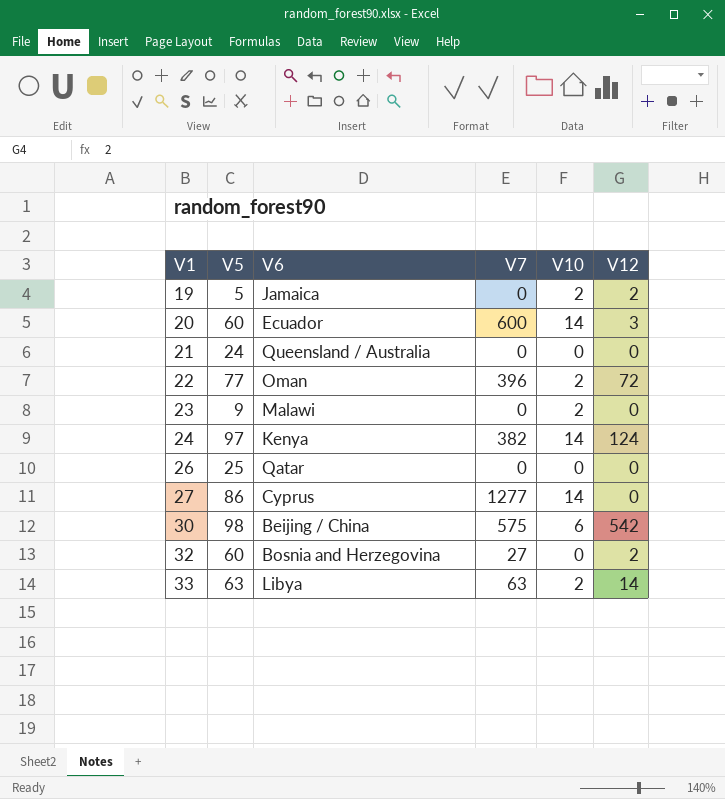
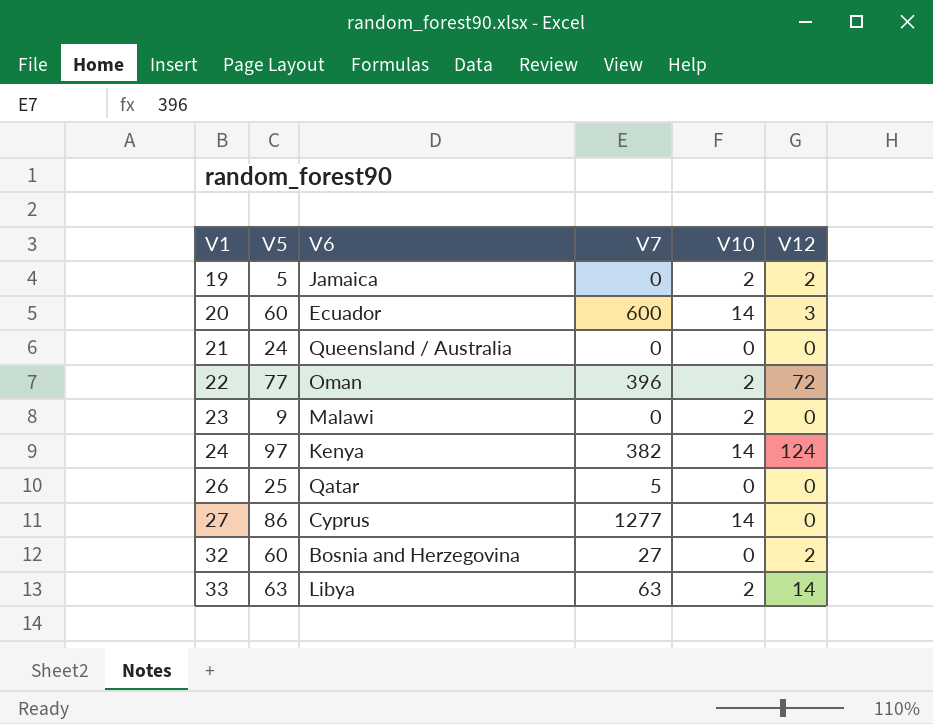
row 30: 98 | Beijing / China | 575 | 6 | 542 -> none
26 | V7: 0 -> 5

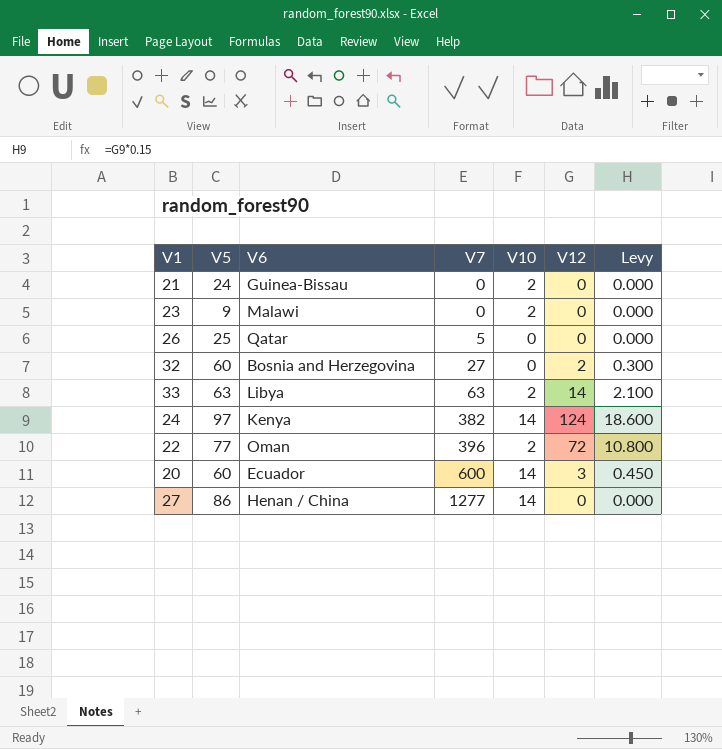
row order: V1 ascending -> V7 ascending
column Levy | formula: none -> [V12] * 0.15
row 19: 5 | Jamaica | 0 | 2 | 2 -> none
21 | V6: Queensland / Australia -> Guinea-Bissau
21 | V10: 0 -> 2
27 | V6: Cyprus -> Henan / China

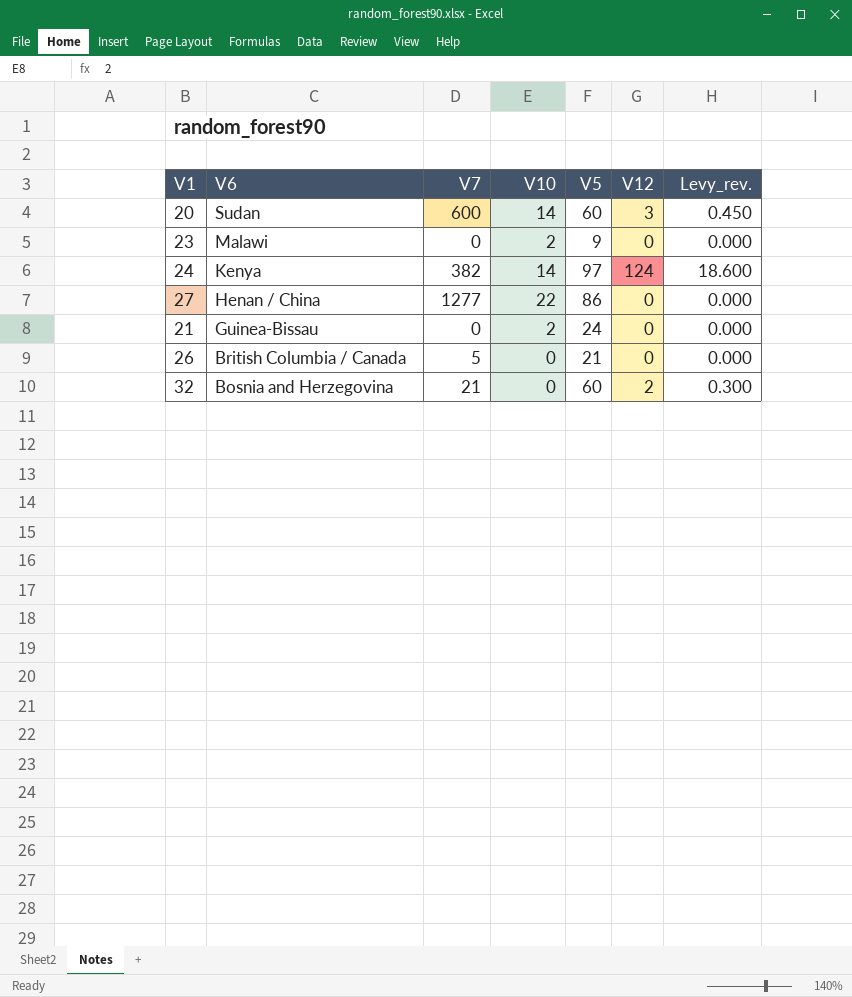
row order: V7 ascending -> V6 descending
column V5 | position: 2 -> 5
column name: Levy -> Levy_rev.
row 33: 63 | Libya | 63 | 2 | 14 | 2.100 -> none
row 22: 77 | Oman | 396 | 2 | 72 | 10.800 -> none
20 | V6: Ecuador -> Sudan
27 | V10: 14 -> 22
26 | V6: Qatar -> British Columbia / Canada
26 | V5: 25 -> 21
32 | V7: 27 -> 21

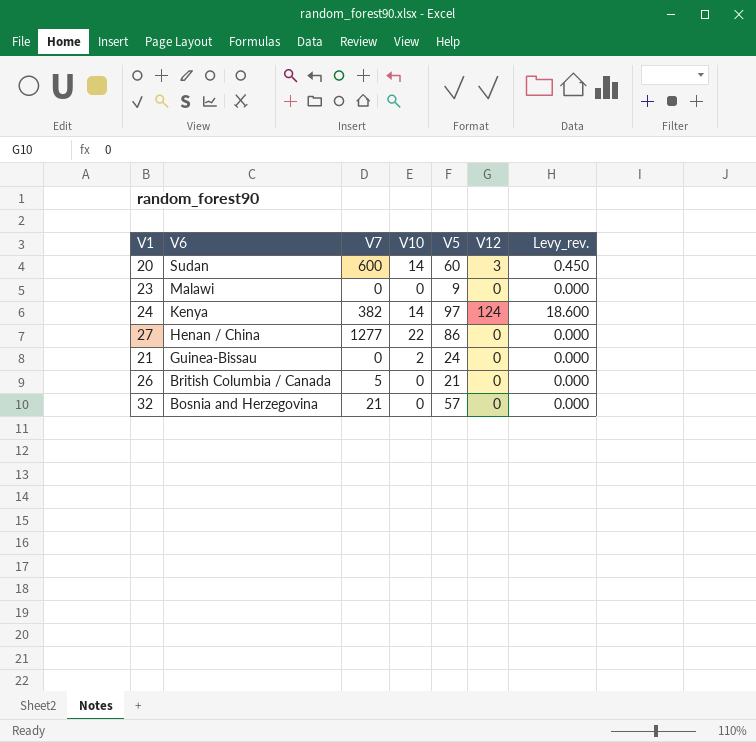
23 | V10: 2 -> 0
32 | V5: 60 -> 57
32 | V12: 2 -> 0
32 | Levy_rev.: 0.300 -> 0.000

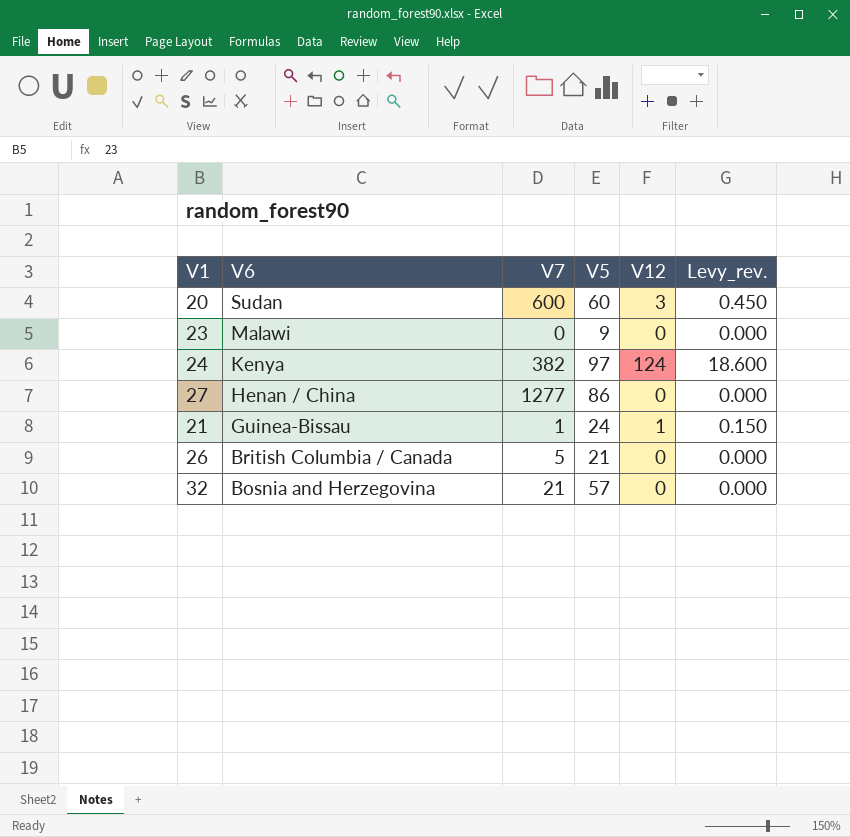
column V10 | position: 4 -> none
21 | V7: 0 -> 1
21 | V12: 0 -> 1
21 | Levy_rev.: 0.000 -> 0.150

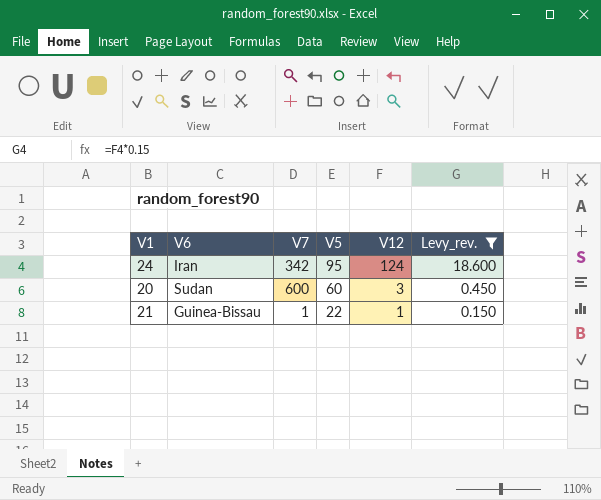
filter: none -> Levy_rev. != 0.000
row order: V6 descending -> V5 descending
24 | V6: Kenya -> Iran
24 | V7: 382 -> 342
24 | V5: 97 -> 95
21 | V5: 24 -> 22

